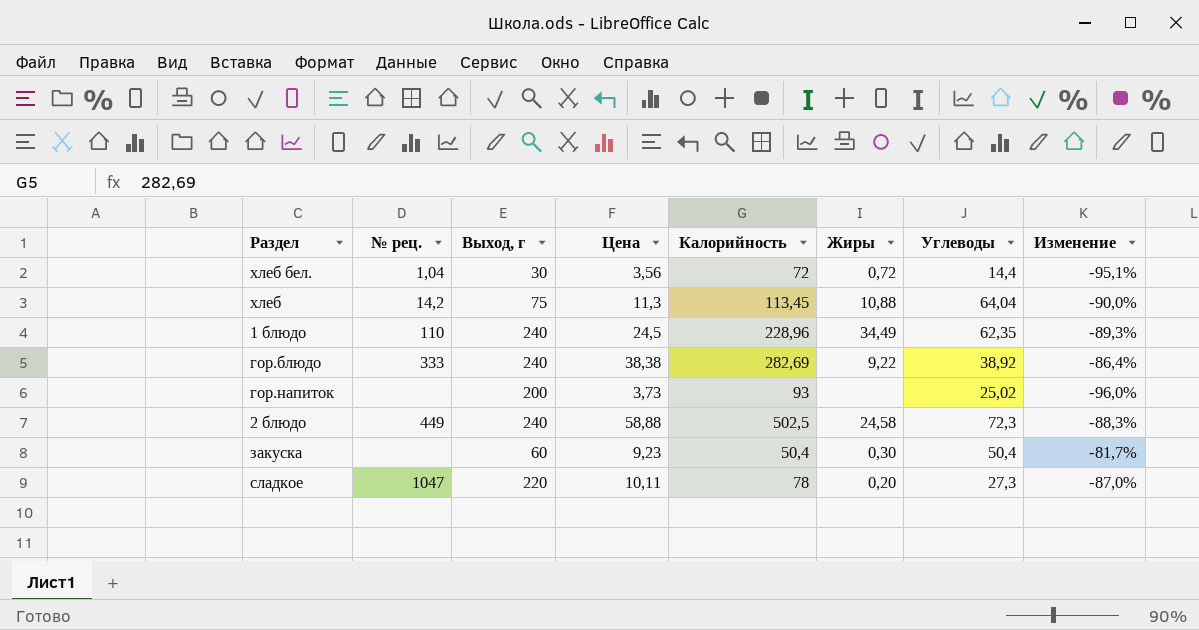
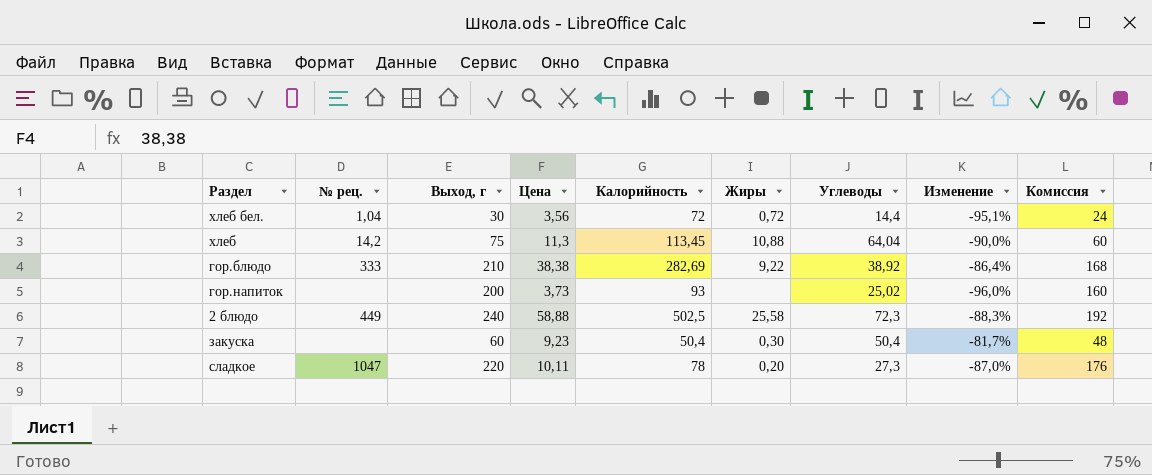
column Комиссия | formula: none -> [Выход, г] * 0,8
row 1 блюдо: 110 | 240 | 24,5 | 228,96 | 34,49 | 62,35 | -89,3% -> none
гор.блюдо | Выход, г: 240 -> 210
2 блюдо | Жиры: 24,58 -> 25,58

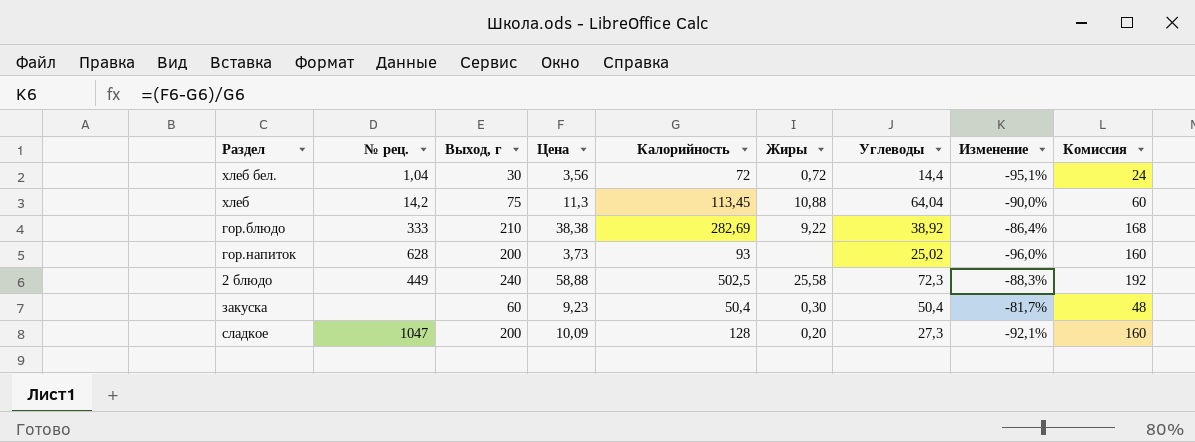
гор.напиток | № рец.: none -> 628
сладкое | Выход, г: 220 -> 200
сладкое | Цена: 10,11 -> 10,09
сладкое | Калорийность: 78 -> 128
сладкое | Изменение: -87,0% -> -92,1%
сладкое | Комиссия: 176 -> 160

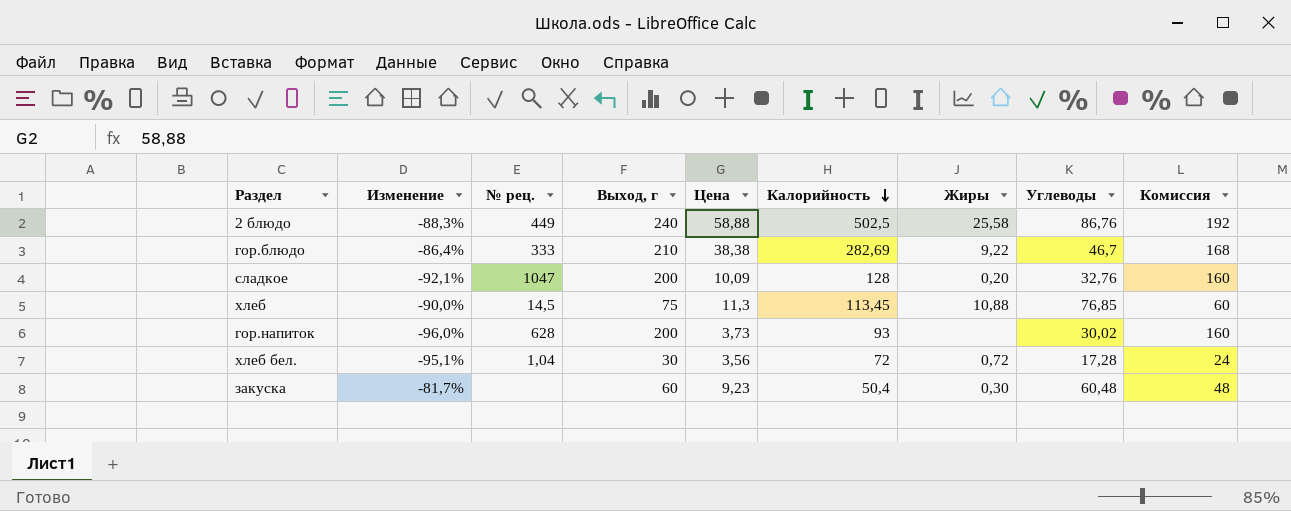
row order: none -> Калорийность descending
column Изменение | position: 8 -> 2
2 блюдо | Углеводы: 72,3 -> 86,76
гор.блюдо | Углеводы: 38,92 -> 46,7
сладкое | Углеводы: 27,3 -> 32,76
хлеб | № рец.: 14,2 -> 14,5
хлеб | Углеводы: 64,04 -> 76,85
гор.напиток | Углеводы: 25,02 -> 30,02
хлеб бел. | Углеводы: 14,4 -> 17,28
закуска | Углеводы: 50,4 -> 60,48

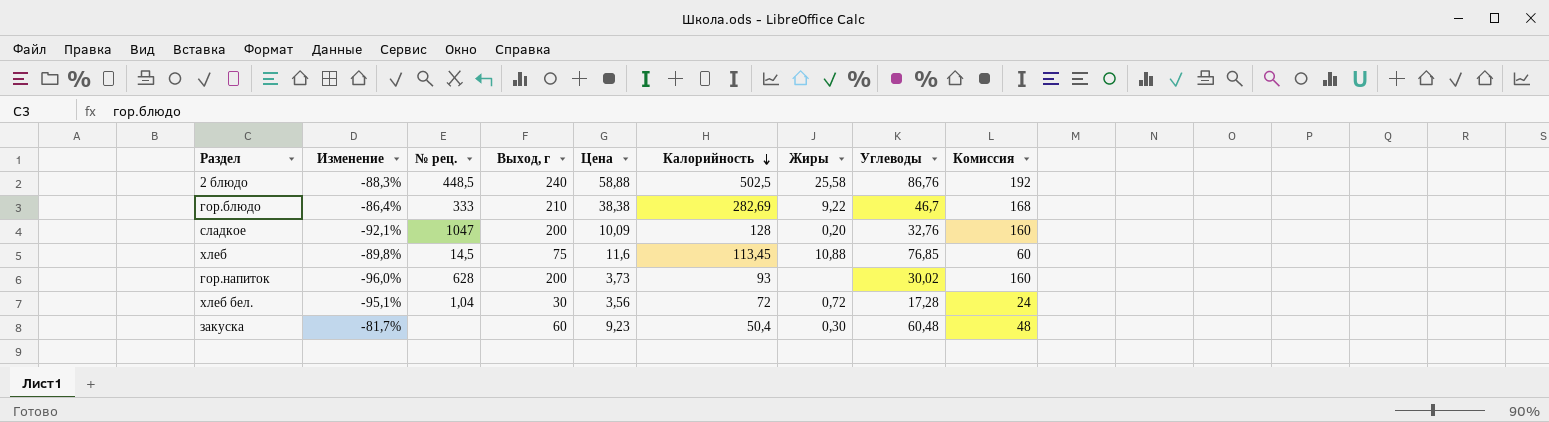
2 блюдо | № рец.: 449 -> 448,5
хлеб | Изменение: -90,0% -> -89,8%
хлеб | Цена: 11,3 -> 11,6

